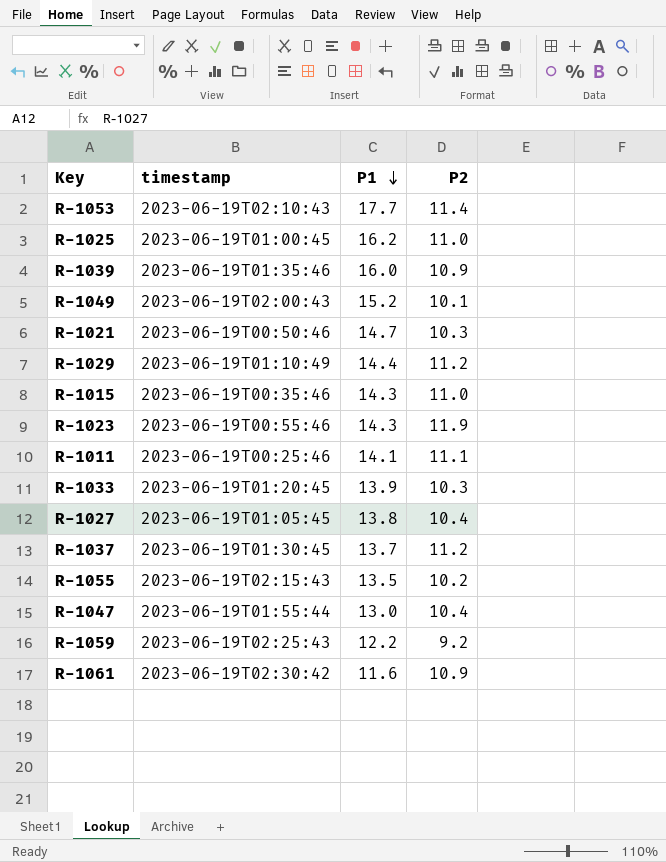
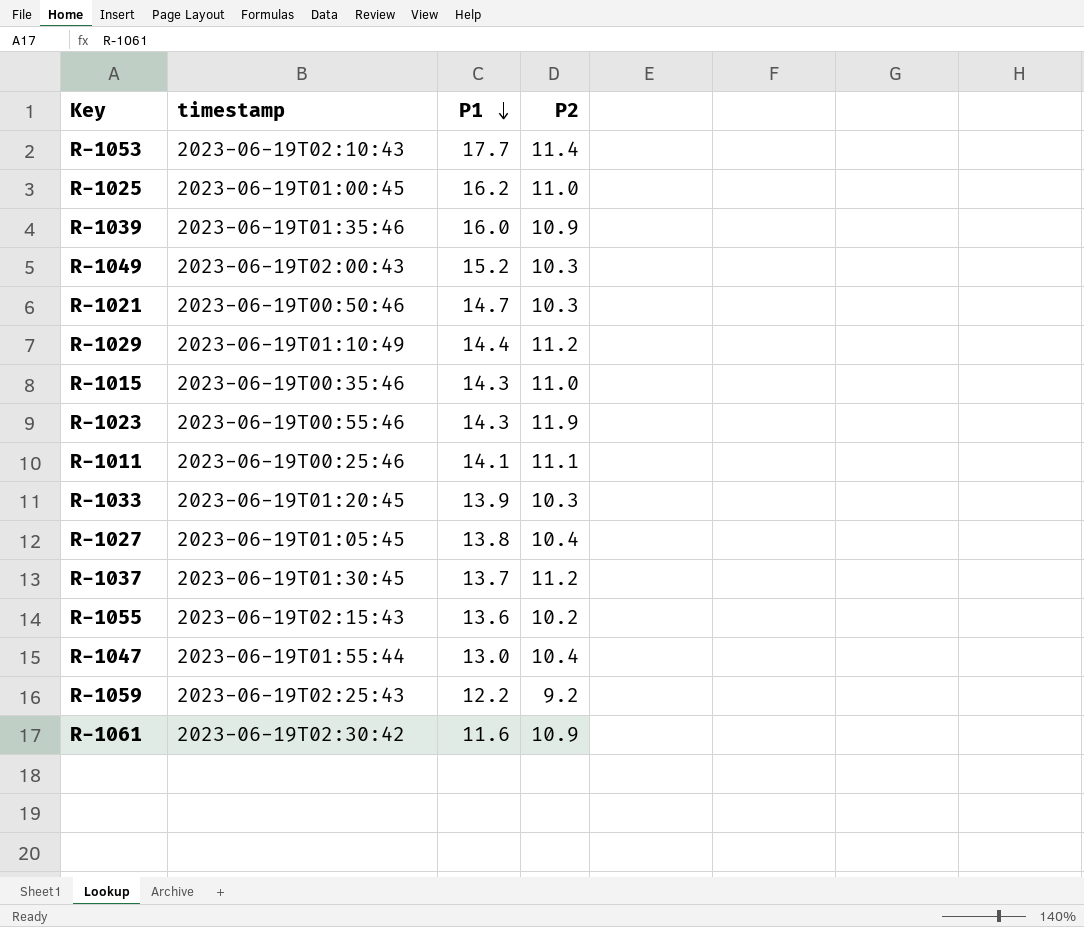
R-1049 | P2: 10.1 -> 10.3
R-1055 | P1: 13.5 -> 13.6

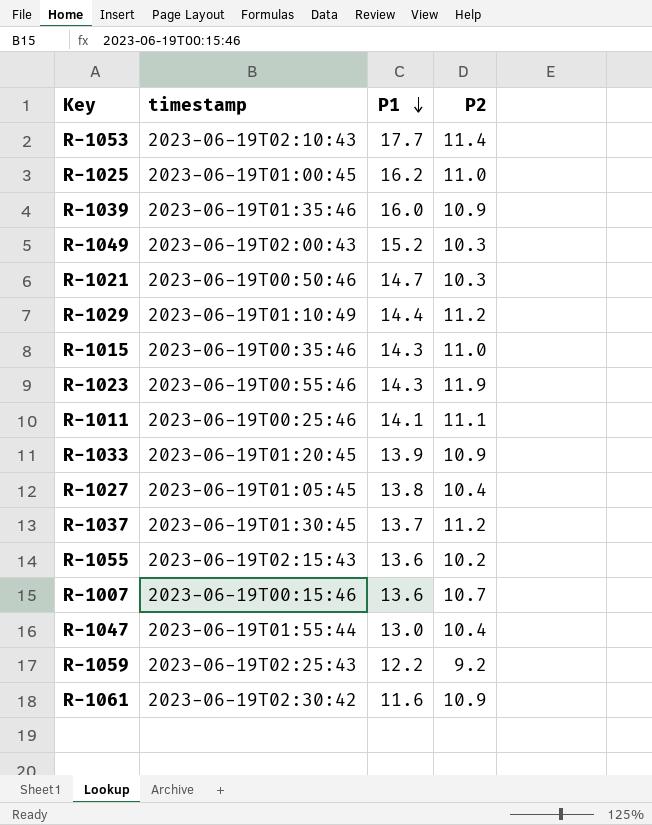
R-1033 | P2: 10.3 -> 10.9
row R-1007: none -> 2023-06-19T00:15:46 | 13.6 | 10.7

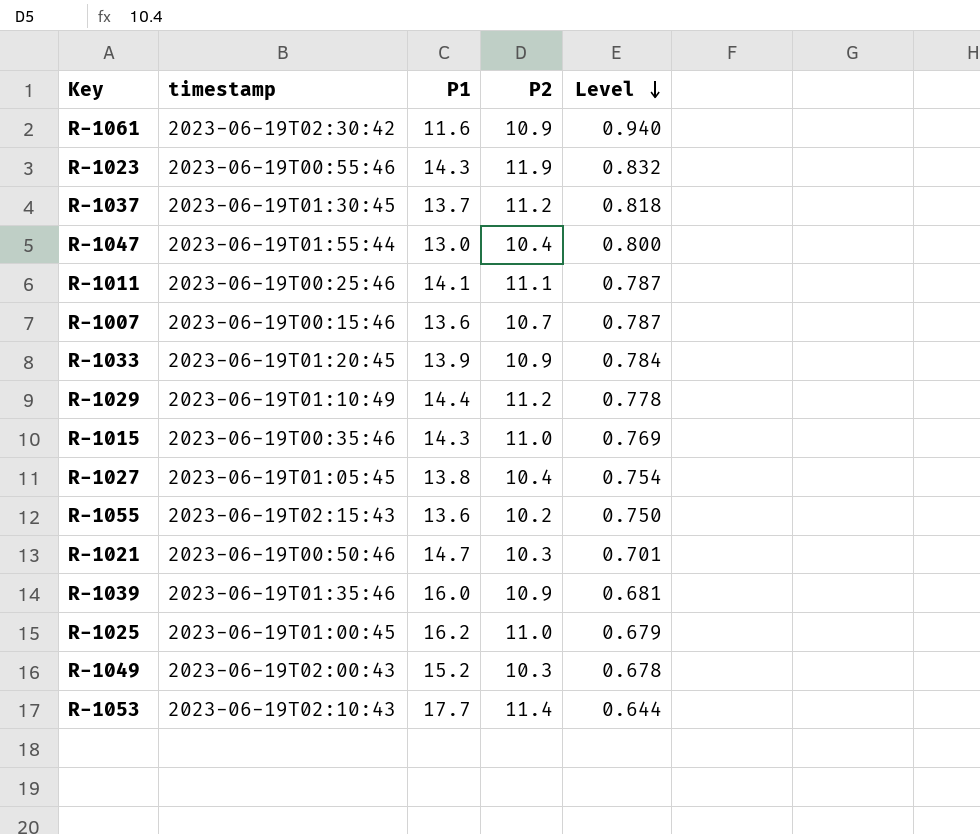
row order: P1 descending -> Level descending
column Level | formula: none -> [P2] / [P1]
row R-1059: 2023-06-19T02:25:43 | 12.2 | 9.2 -> none

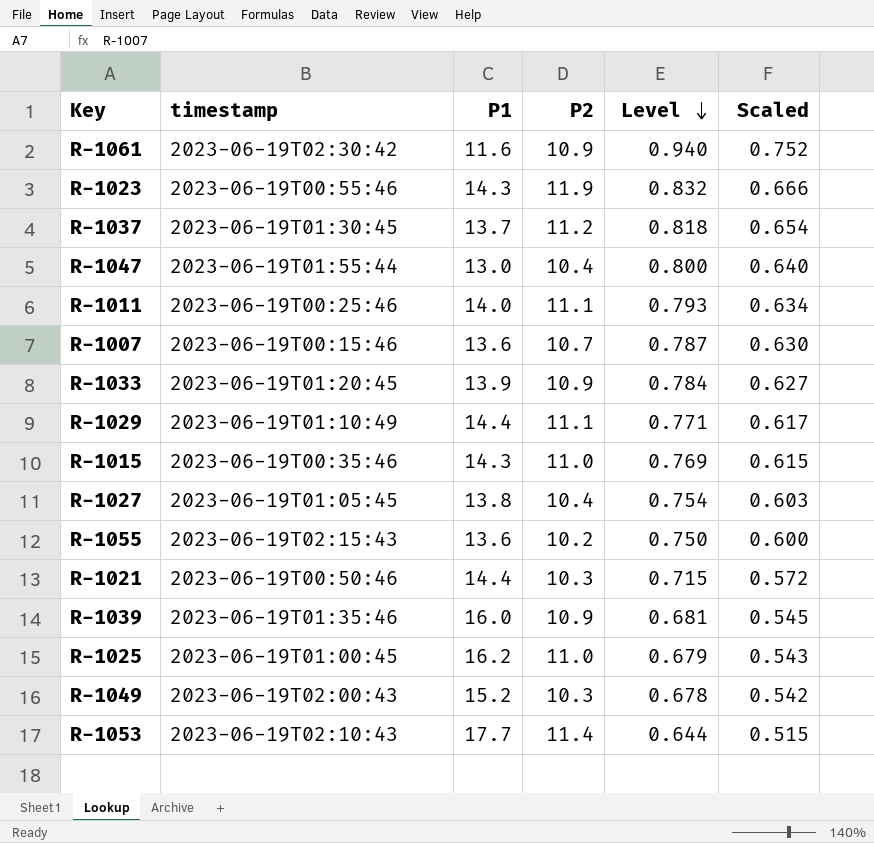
column Scaled | formula: none -> [Level] * 0.8
R-1011 | P1: 14.1 -> 14.0
R-1011 | Level: 0.787 -> 0.793
R-1029 | P2: 11.2 -> 11.1
R-1029 | Level: 0.778 -> 0.771
R-1021 | P1: 14.7 -> 14.4
R-1021 | Level: 0.701 -> 0.715

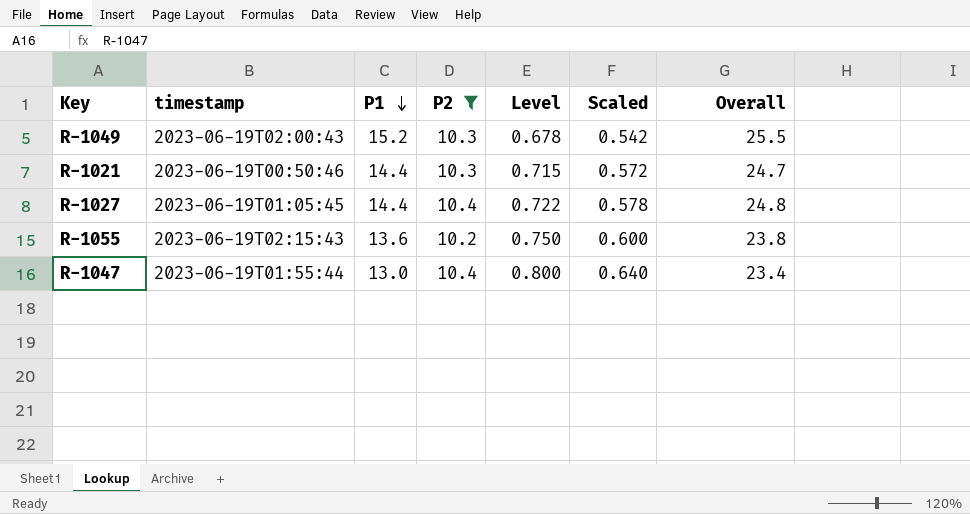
filter: none -> P2 <= 10.4
row order: Level descending -> P1 descending
column Overall | formula: none -> [P1] + [P2]
R-1027 | P1: 13.8 -> 14.4
R-1027 | Level: 0.754 -> 0.722
R-1027 | Scaled: 0.603 -> 0.578

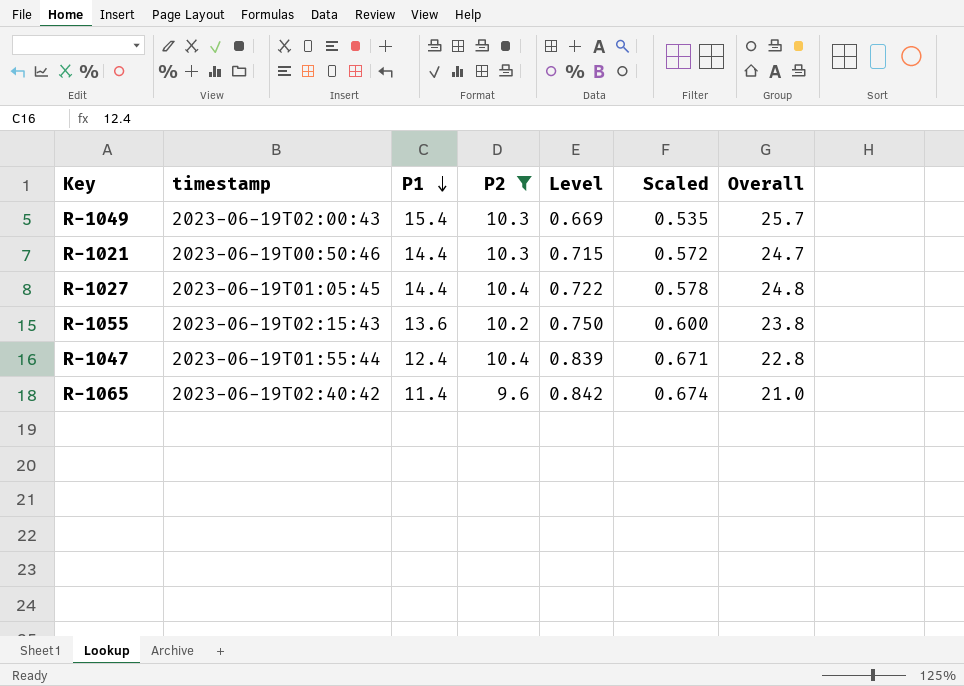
R-1049 | P1: 15.2 -> 15.4
R-1049 | Level: 0.678 -> 0.669
R-1049 | Scaled: 0.542 -> 0.535
R-1049 | Overall: 25.5 -> 25.7
R-1047 | P1: 13.0 -> 12.4
R-1047 | Level: 0.800 -> 0.839
R-1047 | Scaled: 0.640 -> 0.671
R-1047 | Overall: 23.4 -> 22.8
row R-1065: none -> 2023-06-19T02:40:42 | 11.4 | 9.6 | 0.842 | 0.674 | 21.0

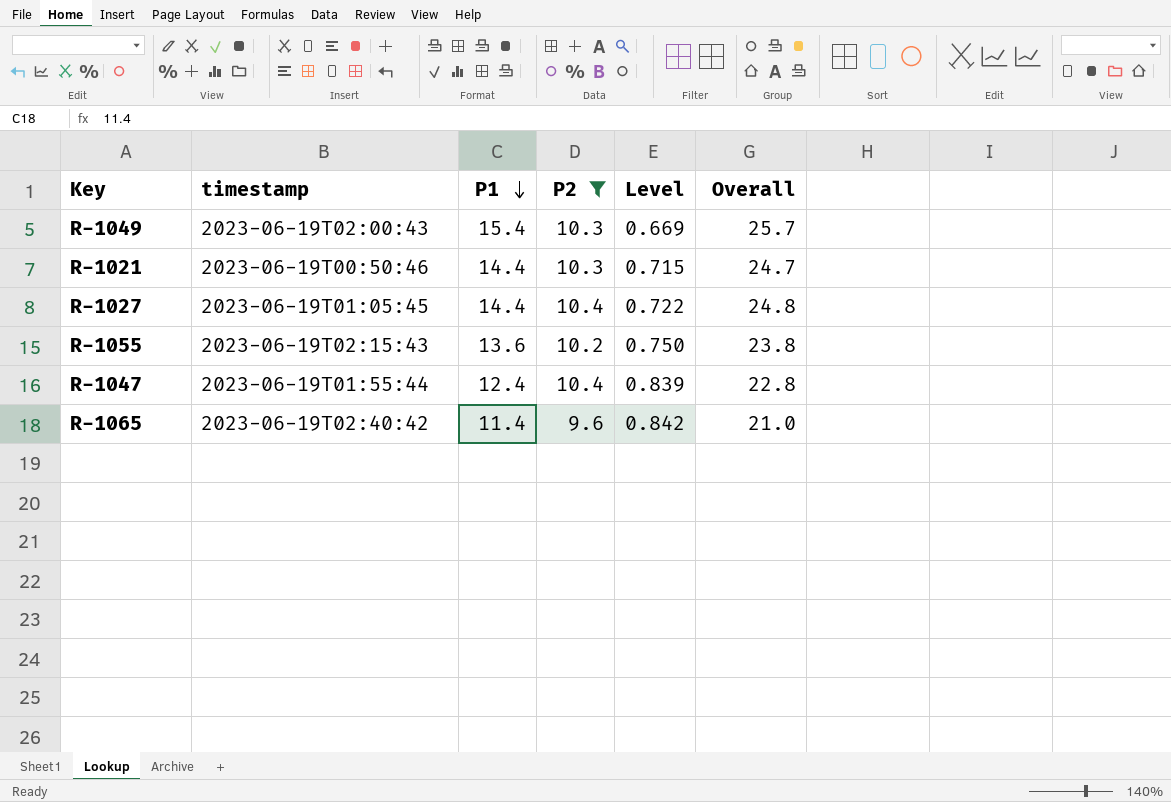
column Scaled | formula: [Level] * 0.8 -> none

